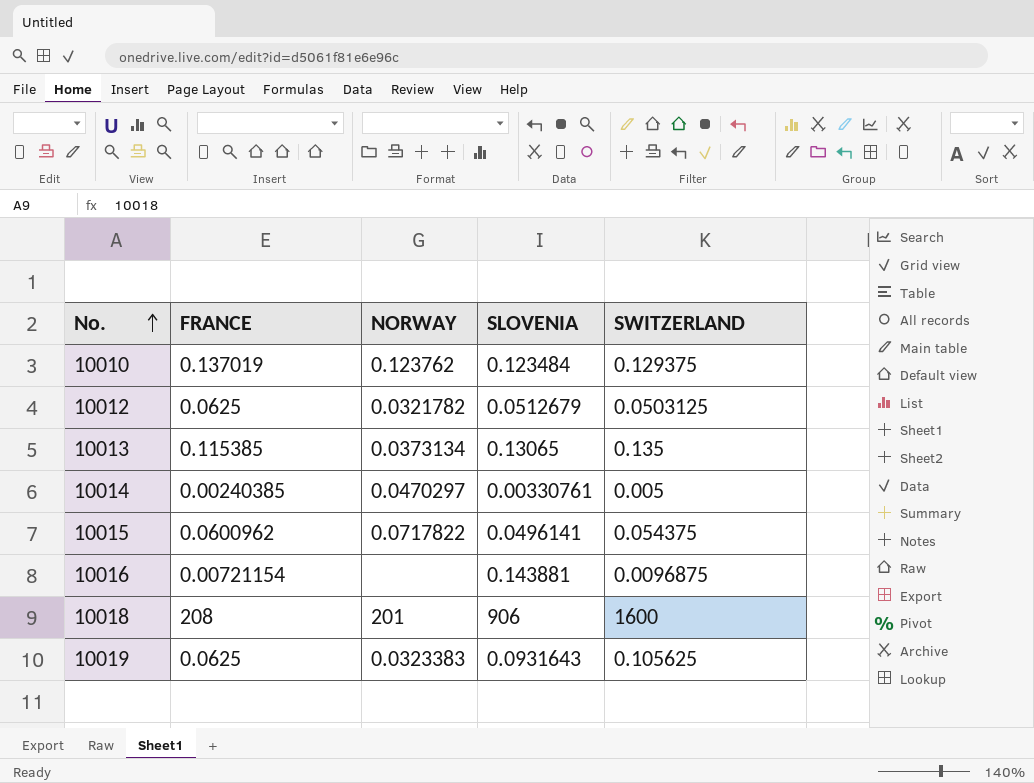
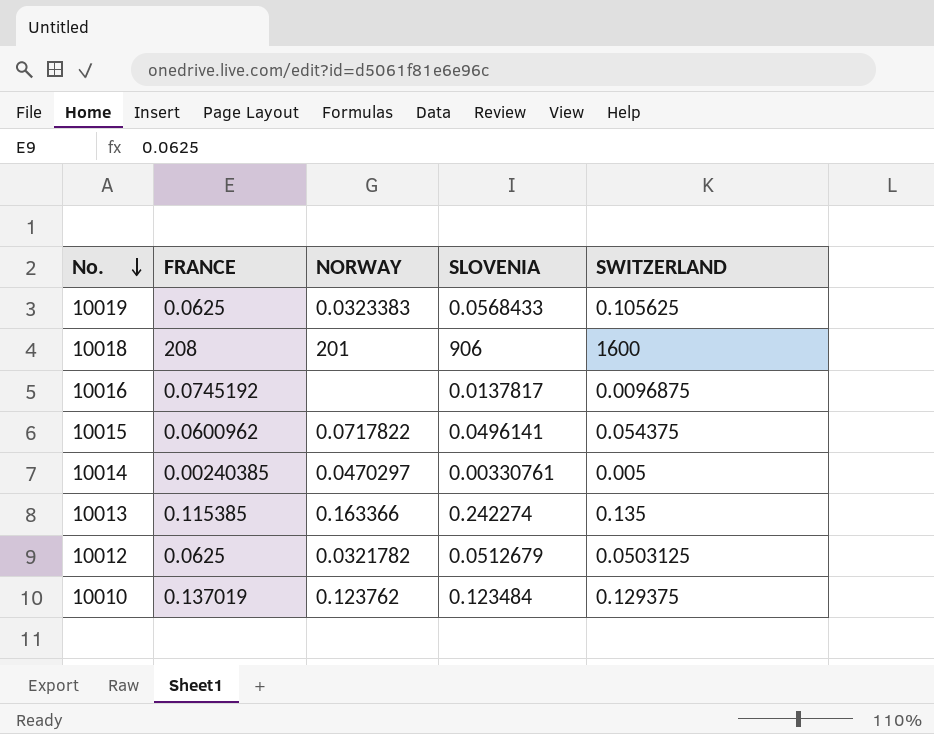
row order: No. ascending -> No. descending
10019 | SLOVENIA: 0.0931643 -> 0.0568433
10016 | FRANCE: 0.00721154 -> 0.0745192
10016 | SLOVENIA: 0.143881 -> 0.0137817
10013 | NORWAY: 0.0373134 -> 0.163366
10013 | SLOVENIA: 0.13065 -> 0.242274

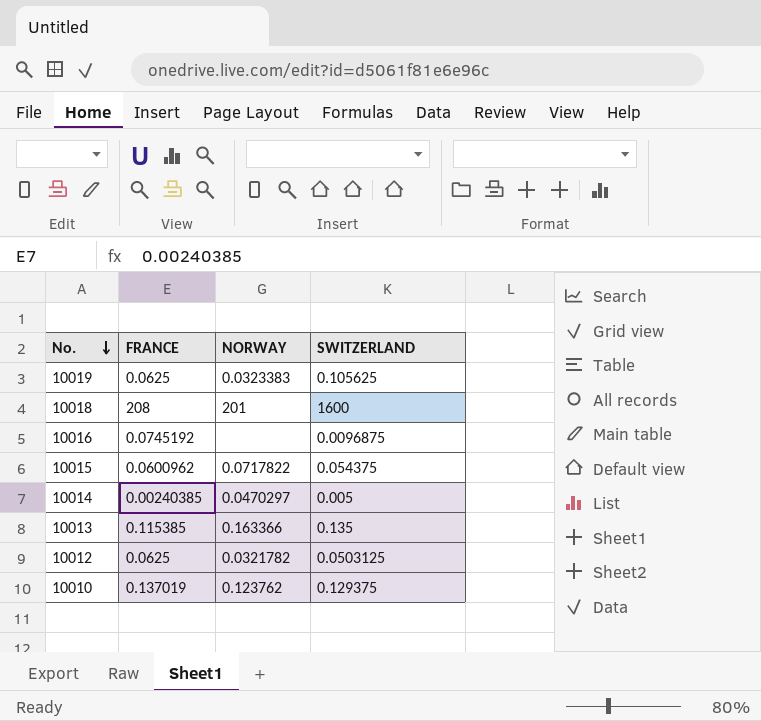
column SLOVENIA | position: 4 -> none

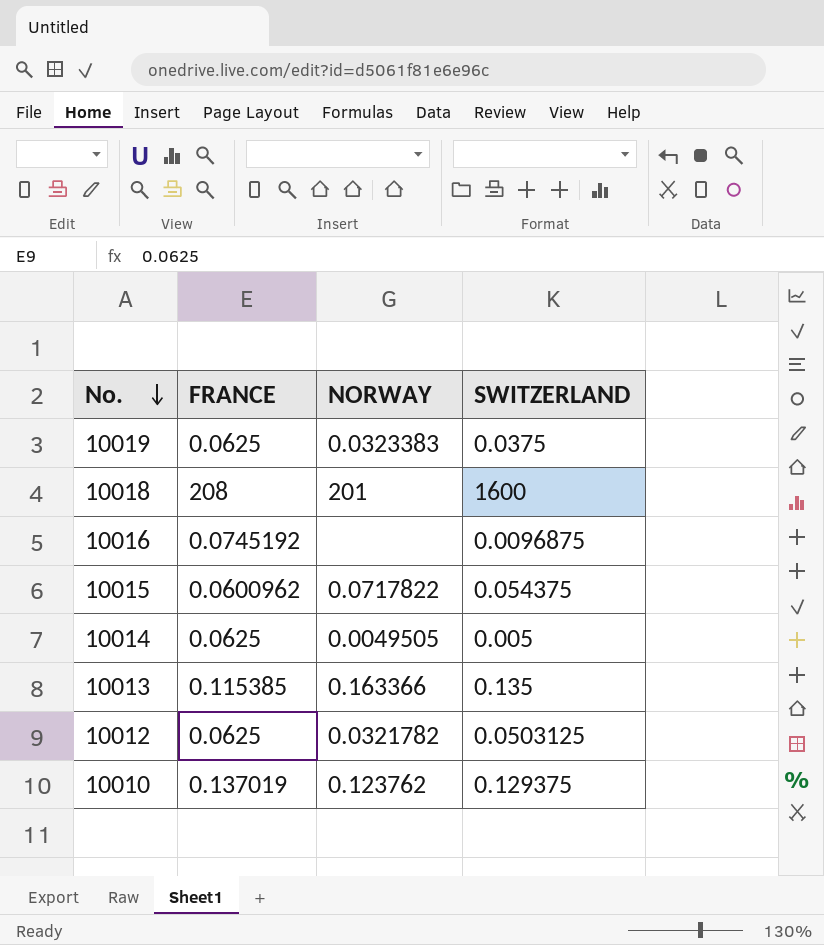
10019 | SWITZERLAND: 0.105625 -> 0.0375
10014 | FRANCE: 0.00240385 -> 0.0625
10014 | NORWAY: 0.0470297 -> 0.0049505

